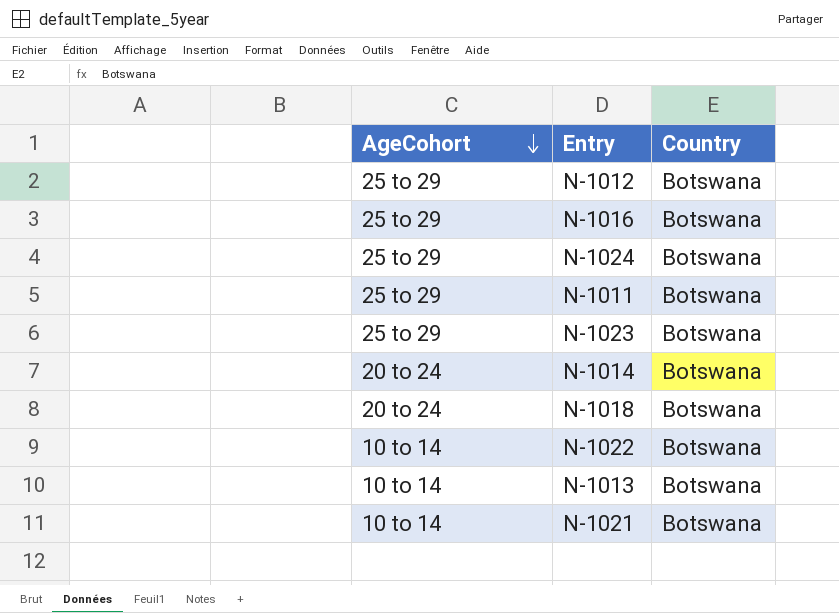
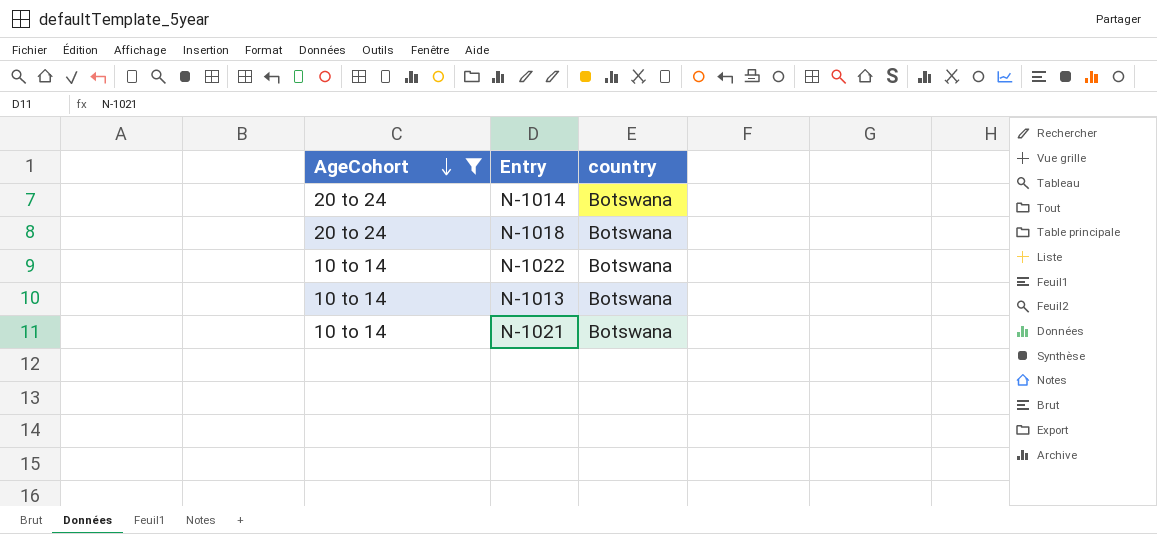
filter: none -> AgeCohort != 25 to 29
column name: Country -> country

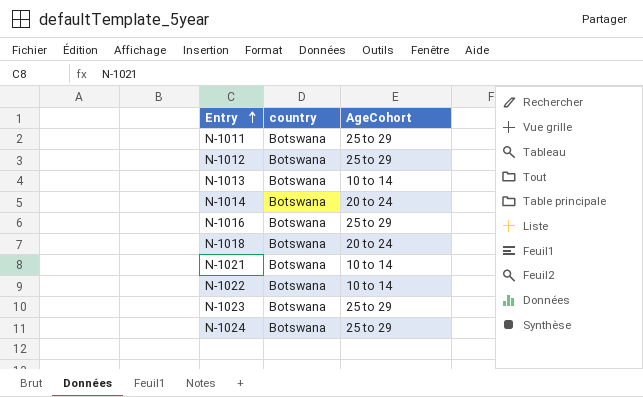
filter: AgeCohort != 25 to 29 -> none
row order: AgeCohort descending -> Entry ascending
column AgeCohort | position: 1 -> 3

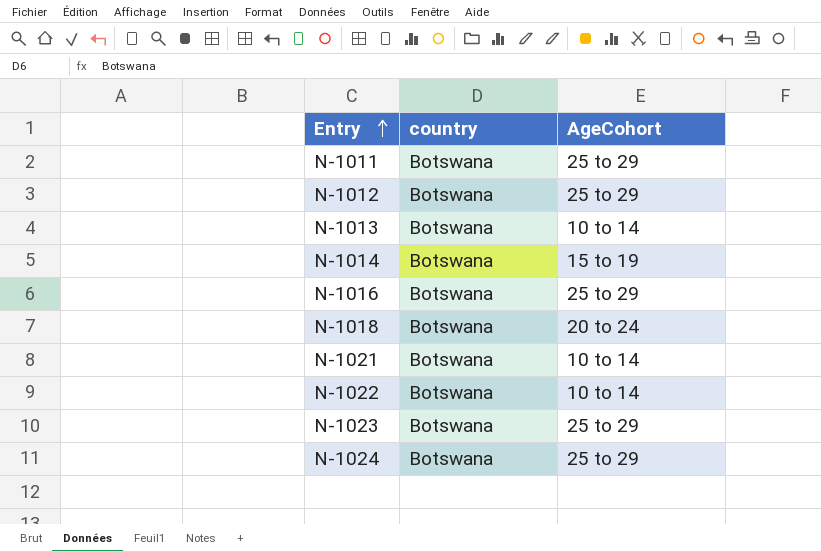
N-1014 | AgeCohort: 20 to 24 -> 15 to 19

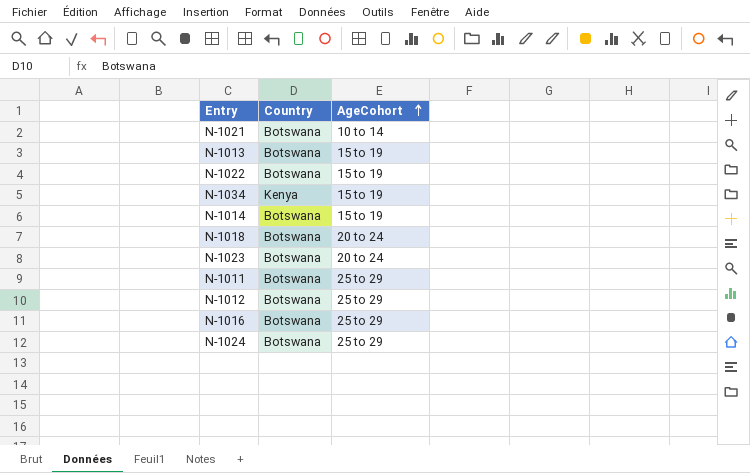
row order: Entry ascending -> AgeCohort ascending
column name: country -> Country
N-1013 | AgeCohort: 10 to 14 -> 15 to 19
N-1022 | AgeCohort: 10 to 14 -> 15 to 19
row N-1034: none -> Kenya | 15 to 19
N-1023 | AgeCohort: 25 to 29 -> 20 to 24

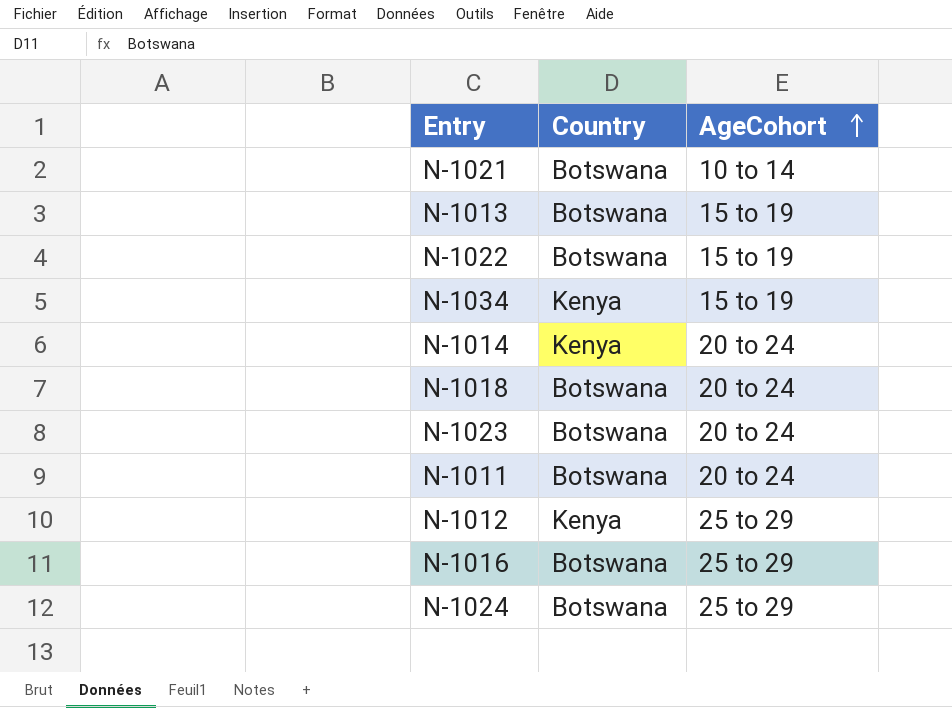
N-1014 | Country: Botswana -> Kenya
N-1014 | AgeCohort: 15 to 19 -> 20 to 24
N-1011 | AgeCohort: 25 to 29 -> 20 to 24
N-1012 | Country: Botswana -> Kenya

